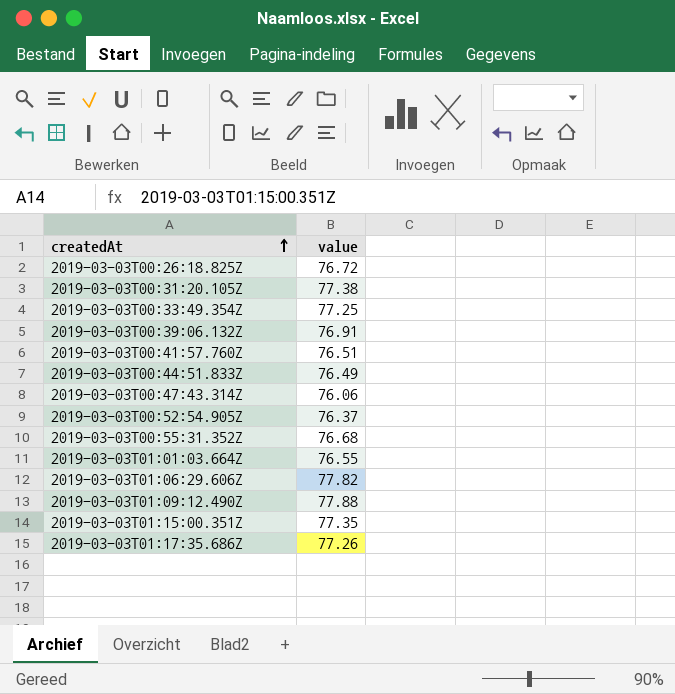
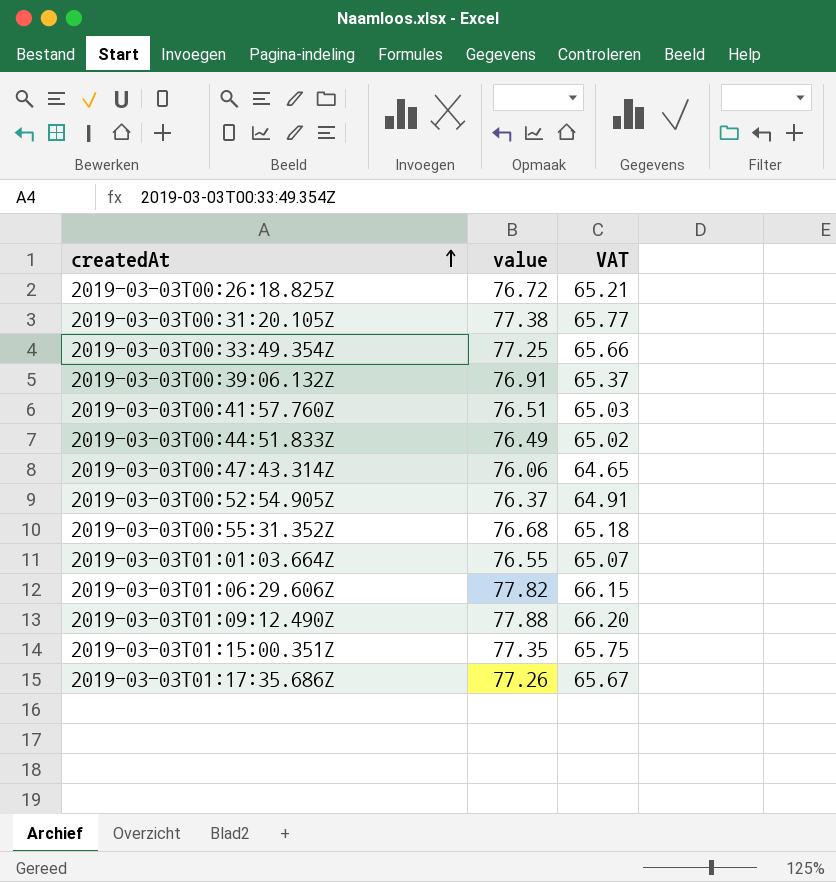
column VAT | formula: none -> [value] * 0.85

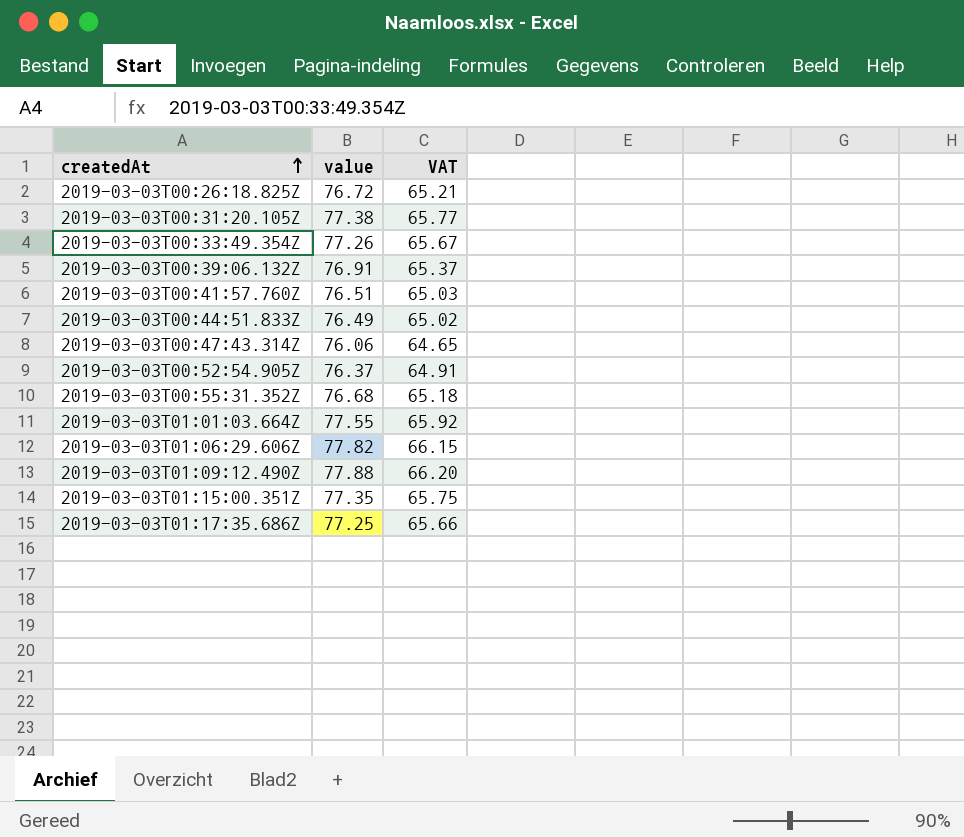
2019-03-03T00:33:49.354Z | value: 77.25 -> 77.26
2019-03-03T00:33:49.354Z | VAT: 65.66 -> 65.67
2019-03-03T01:01:03.664Z | value: 76.55 -> 77.55
2019-03-03T01:01:03.664Z | VAT: 65.07 -> 65.92
2019-03-03T01:17:35.686Z | value: 77.26 -> 77.25
2019-03-03T01:17:35.686Z | VAT: 65.67 -> 65.66

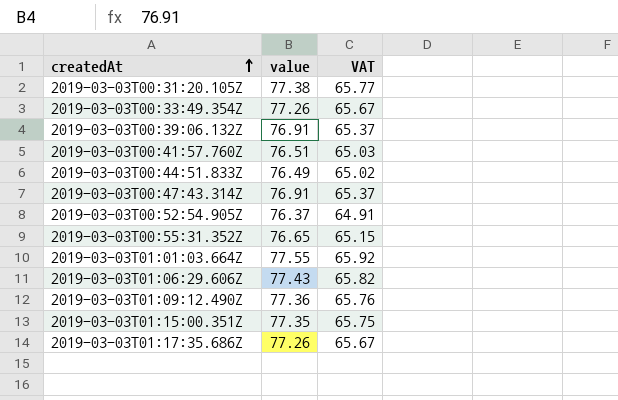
row 2019-03-03T00:26:18.825Z: 76.72 | 65.21 -> none
2019-03-03T00:47:43.314Z | value: 76.06 -> 76.91
2019-03-03T00:47:43.314Z | VAT: 64.65 -> 65.37
2019-03-03T00:55:31.352Z | value: 76.68 -> 76.65
2019-03-03T00:55:31.352Z | VAT: 65.18 -> 65.15
2019-03-03T01:06:29.606Z | value: 77.82 -> 77.43
2019-03-03T01:06:29.606Z | VAT: 66.15 -> 65.82
2019-03-03T01:09:12.490Z | value: 77.88 -> 77.36
2019-03-03T01:09:12.490Z | VAT: 66.20 -> 65.76
2019-03-03T01:17:35.686Z | value: 77.25 -> 77.26
2019-03-03T01:17:35.686Z | VAT: 65.66 -> 65.67

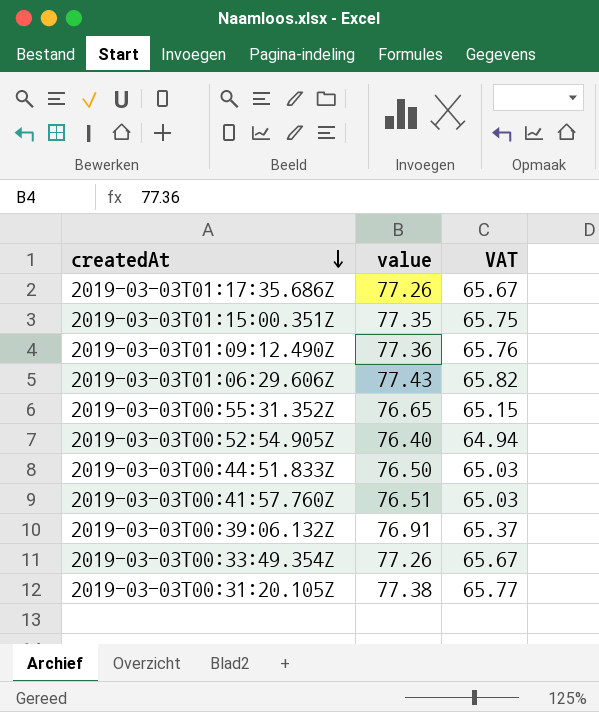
row order: createdAt ascending -> createdAt descending
row 2019-03-03T00:47:43.314Z: 76.91 | 65.37 -> none
row 2019-03-03T01:01:03.664Z: 77.55 | 65.92 -> none
2019-03-03T00:52:54.905Z | value: 76.37 -> 76.40
2019-03-03T00:52:54.905Z | VAT: 64.91 -> 64.94
2019-03-03T00:44:51.833Z | value: 76.49 -> 76.50
2019-03-03T00:44:51.833Z | VAT: 65.02 -> 65.03

